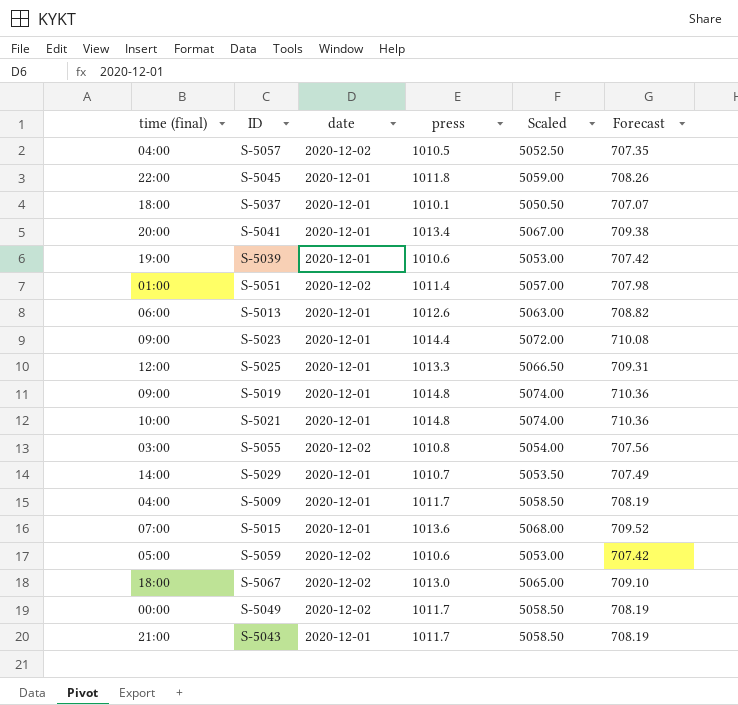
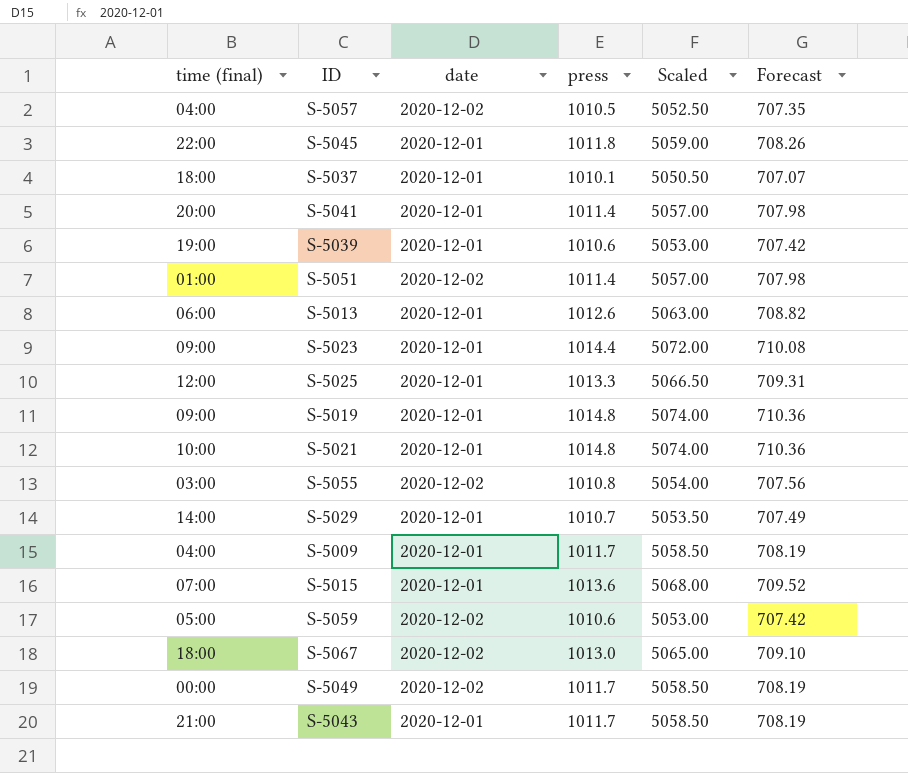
S-5041 | press: 1013.4 -> 1011.4
S-5041 | Scaled: 5067.00 -> 5057.00
S-5041 | Forecast: 709.38 -> 707.98

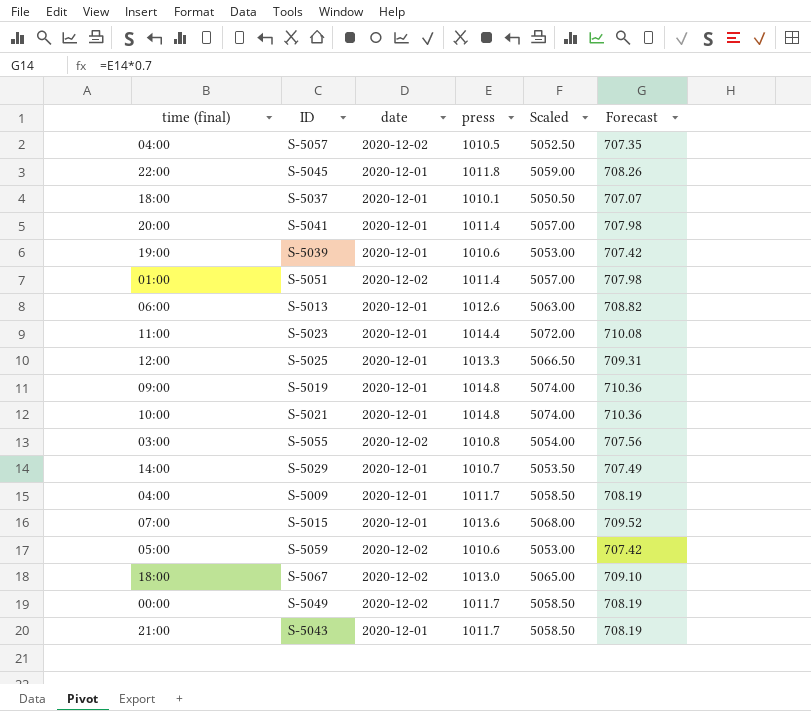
S-5023 | time (final): 09:00 -> 11:00

